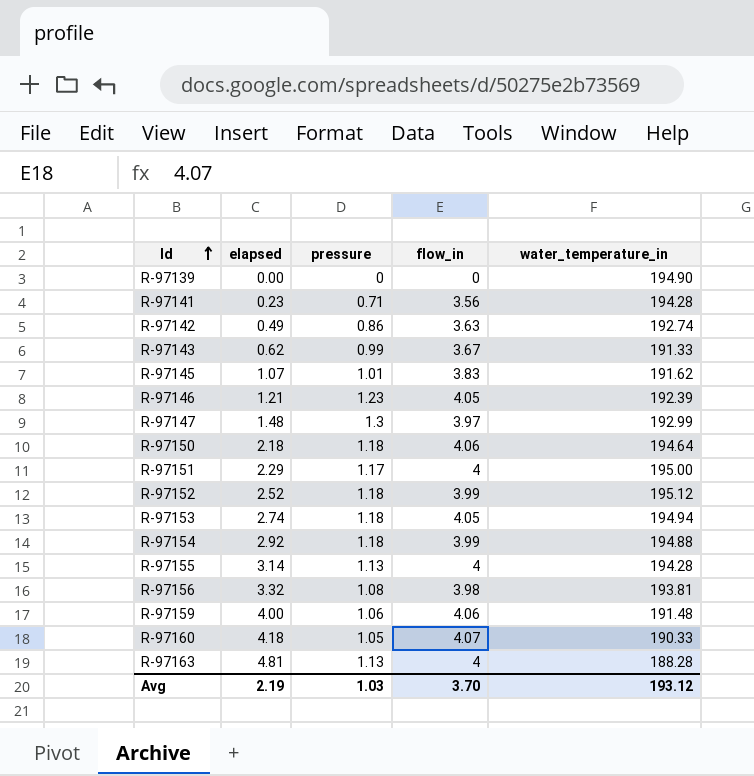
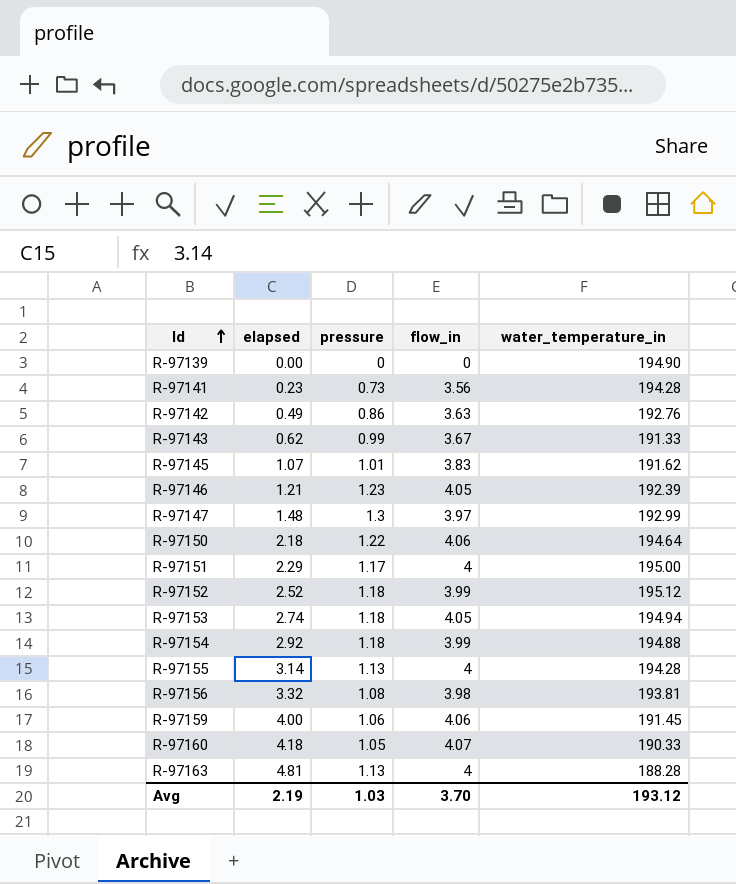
R-97141 | pressure: 0.71 -> 0.73
R-97142 | water_temperature_in: 192.74 -> 192.76
R-97150 | pressure: 1.18 -> 1.22
R-97159 | water_temperature_in: 191.48 -> 191.45

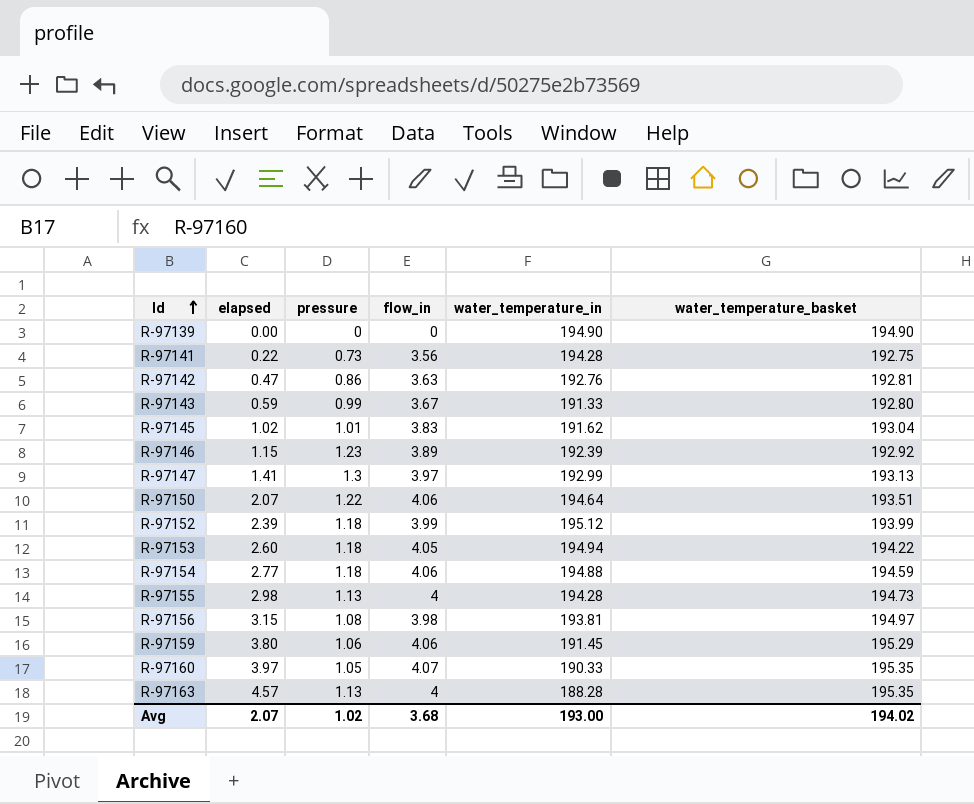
column water_temperature_basket | position: none -> 6
row R-97151: 2.29 | 1.17 | 4 | 195.00 -> none
R-97141 | elapsed: 0.23 -> 0.22
R-97142 | elapsed: 0.49 -> 0.47
R-97143 | elapsed: 0.62 -> 0.59
R-97145 | elapsed: 1.07 -> 1.02
R-97146 | elapsed: 1.21 -> 1.15
R-97146 | flow_in: 4.05 -> 3.89
R-97147 | elapsed: 1.48 -> 1.41
R-97150 | elapsed: 2.18 -> 2.07
R-97152 | elapsed: 2.52 -> 2.39
R-97153 | elapsed: 2.74 -> 2.60
R-97154 | elapsed: 2.92 -> 2.77
R-97154 | flow_in: 3.99 -> 4.06
R-97155 | elapsed: 3.14 -> 2.98
R-97156 | elapsed: 3.32 -> 3.15
R-97159 | elapsed: 4.00 -> 3.80
R-97160 | elapsed: 4.18 -> 3.97
R-97163 | elapsed: 4.81 -> 4.57
Avg | elapsed: 2.19 -> 2.07
Avg | pressure: 1.03 -> 1.02
Avg | flow_in: 3.70 -> 3.68
Avg | water_temperature_in: 193.12 -> 193.00

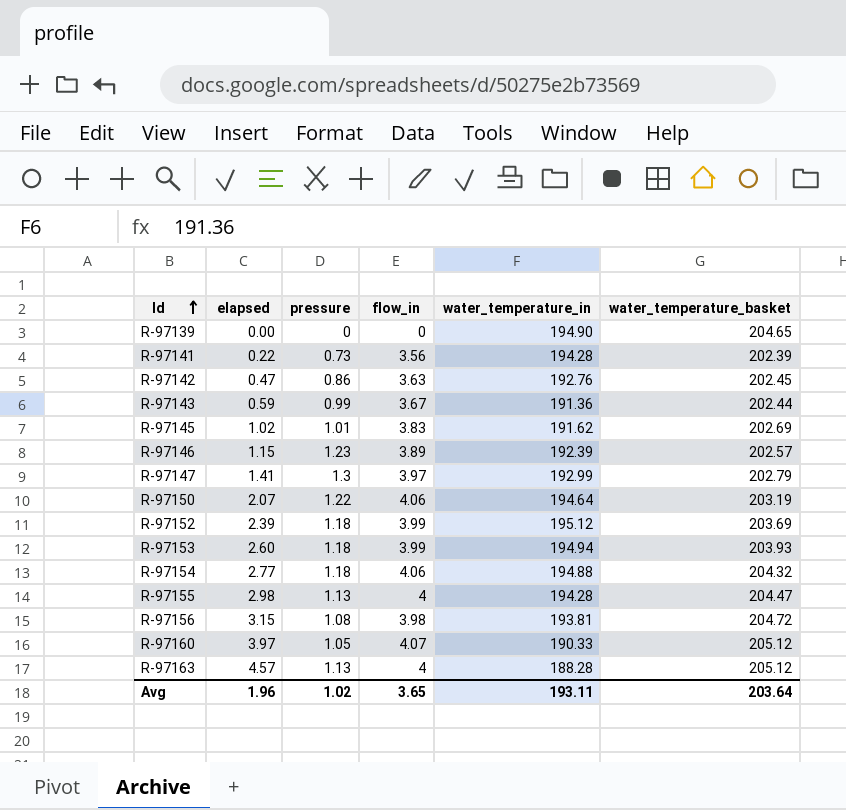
row R-97159: 3.80 | 1.06 | 4.06 | 191.45 | 195.29 -> none
R-97139 | water_temperature_basket: 194.90 -> 204.65
R-97141 | water_temperature_basket: 192.75 -> 202.39
R-97142 | water_temperature_basket: 192.81 -> 202.45
R-97143 | water_temperature_in: 191.33 -> 191.36
R-97143 | water_temperature_basket: 192.80 -> 202.44
R-97145 | water_temperature_basket: 193.04 -> 202.69
R-97146 | water_temperature_basket: 192.92 -> 202.57
R-97147 | water_temperature_basket: 193.13 -> 202.79
R-97150 | water_temperature_basket: 193.51 -> 203.19
R-97152 | water_temperature_basket: 193.99 -> 203.69
R-97153 | flow_in: 4.05 -> 3.99
R-97153 | water_temperature_basket: 194.22 -> 203.93
R-97154 | water_temperature_basket: 194.59 -> 204.32
R-97155 | water_temperature_basket: 194.73 -> 204.47
R-97156 | water_temperature_basket: 194.97 -> 204.72
R-97160 | water_temperature_basket: 195.35 -> 205.12
R-97163 | water_temperature_basket: 195.35 -> 205.12
Avg | elapsed: 2.07 -> 1.96
Avg | flow_in: 3.68 -> 3.65
Avg | water_temperature_in: 193.00 -> 193.11
Avg | water_temperature_basket: 194.02 -> 203.64

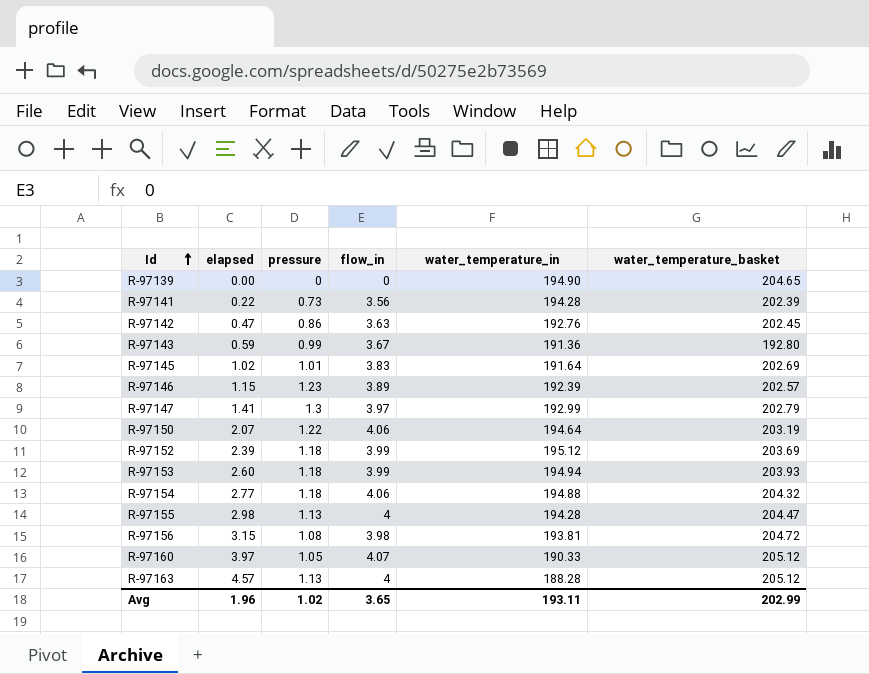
R-97143 | water_temperature_basket: 202.44 -> 192.80
R-97145 | water_temperature_in: 191.62 -> 191.64
Avg | water_temperature_basket: 203.64 -> 202.99

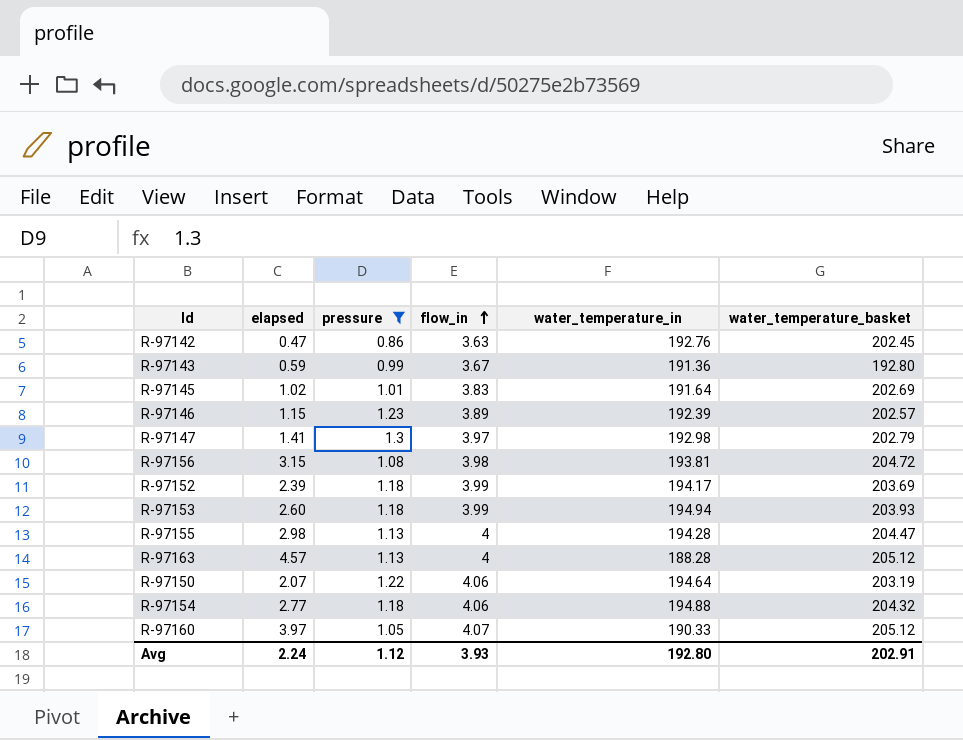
filter: none -> pressure >= 0.86
row order: Id ascending -> flow_in ascending
R-97147 | water_temperature_in: 192.99 -> 192.98
R-97152 | water_temperature_in: 195.12 -> 194.17
Avg | elapsed: 1.96 -> 2.24
Avg | pressure: 1.02 -> 1.12
Avg | flow_in: 3.65 -> 3.93
Avg | water_temperature_in: 193.11 -> 192.80
Avg | water_temperature_basket: 202.99 -> 202.91

